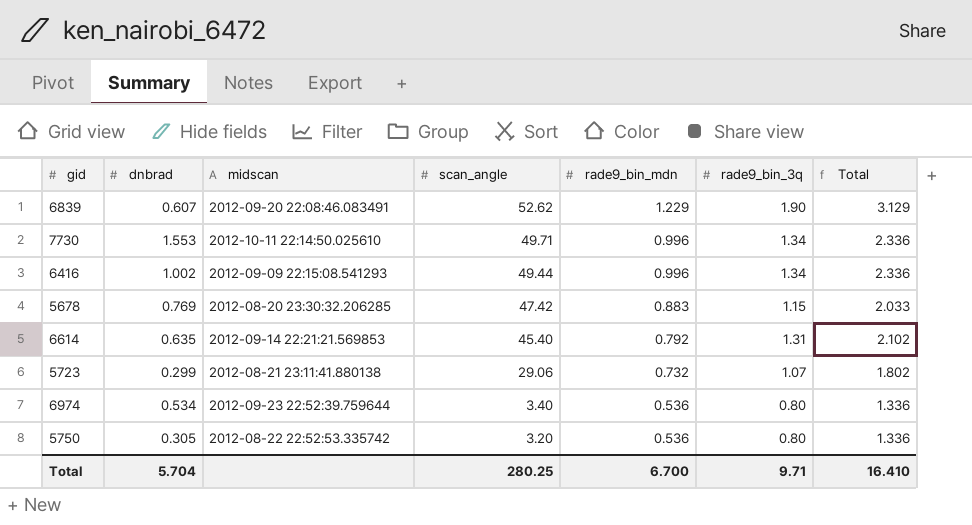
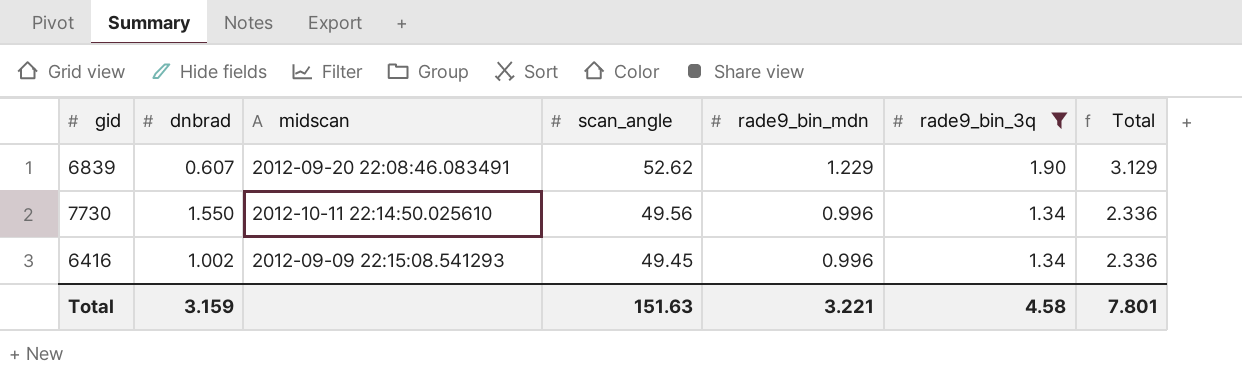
filter: none -> rade9_bin_3q >= 1.34
7730 | dnbrad: 1.553 -> 1.550
7730 | scan_angle: 49.71 -> 49.56
6416 | scan_angle: 49.44 -> 49.45
Total | dnbrad: 5.704 -> 3.159
Total | scan_angle: 280.25 -> 151.63
Total | rade9_bin_mdn: 6.700 -> 3.221
Total | rade9_bin_3q: 9.71 -> 4.58
Total | Total: 16.410 -> 7.801

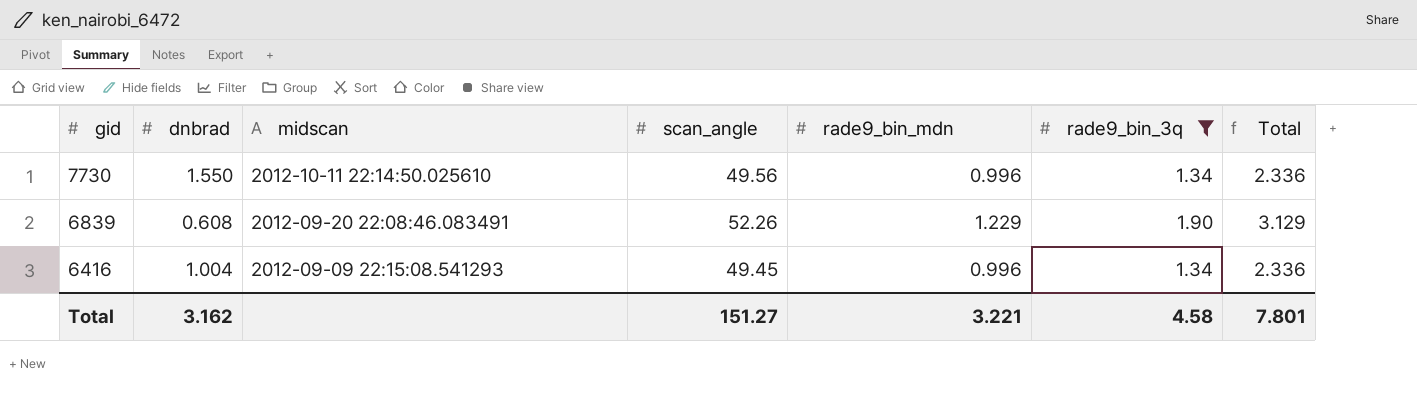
row order: scan_angle descending -> gid descending
6839 | dnbrad: 0.607 -> 0.608
6839 | scan_angle: 52.62 -> 52.26
6416 | dnbrad: 1.002 -> 1.004
Total | dnbrad: 3.159 -> 3.162
Total | scan_angle: 151.63 -> 151.27

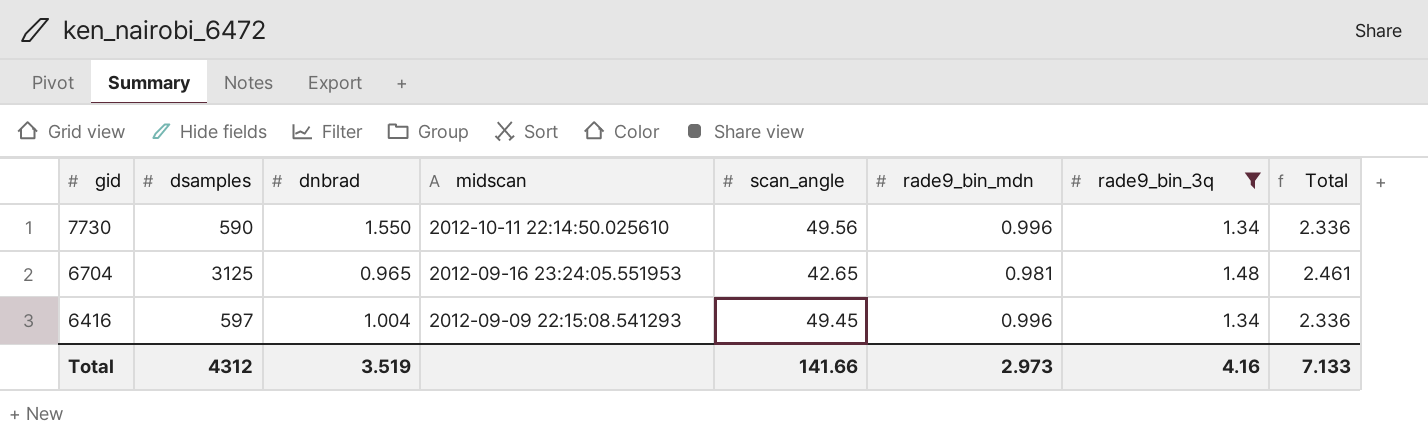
column dsamples | position: none -> 2
row 6839: 0.608 | 2012-09-20 22:08:46.083491 | 52.26 | 1.229 | 1.90 | 3.129 -> none
row 6704: none -> 3125 | 0.965 | 2012-09-16 23:24:05.551953 | 42.65 | 0.981 | 1.48 | 2.461
Total | dnbrad: 3.162 -> 3.519
Total | scan_angle: 151.27 -> 141.66
Total | rade9_bin_mdn: 3.221 -> 2.973
Total | rade9_bin_3q: 4.58 -> 4.16
Total | Total: 7.801 -> 7.133

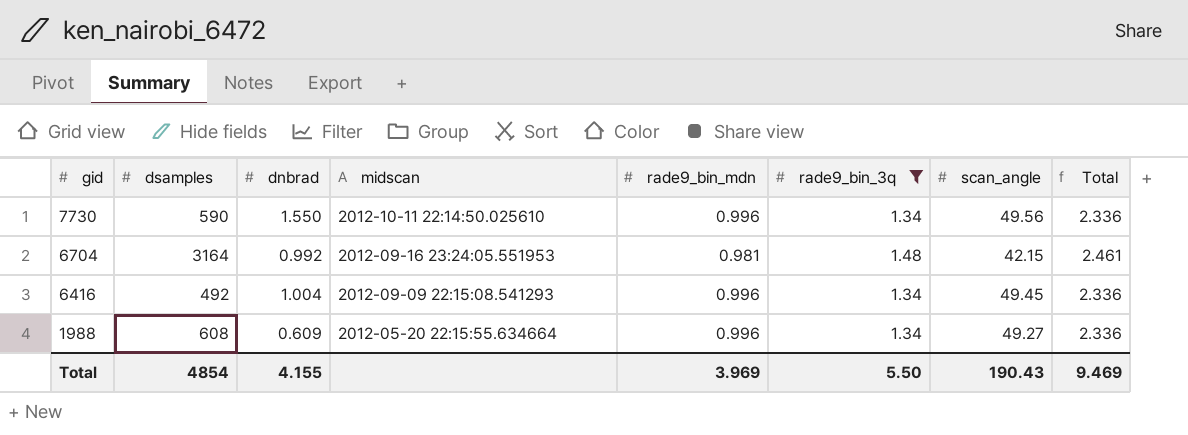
column scan_angle | position: 5 -> 7
6704 | dsamples: 3125 -> 3164
6704 | dnbrad: 0.965 -> 0.992
6704 | scan_angle: 42.65 -> 42.15
6416 | dsamples: 597 -> 492
row 1988: none -> 608 | 0.609 | 2012-05-20 22:15:55.634664 | 0.996 | 1.34 | 49.27 | 2.336
Total | dsamples: 4312 -> 4854
Total | dnbrad: 3.519 -> 4.155
Total | rade9_bin_mdn: 2.973 -> 3.969
Total | rade9_bin_3q: 4.16 -> 5.50
Total | scan_angle: 141.66 -> 190.43
Total | Total: 7.133 -> 9.469

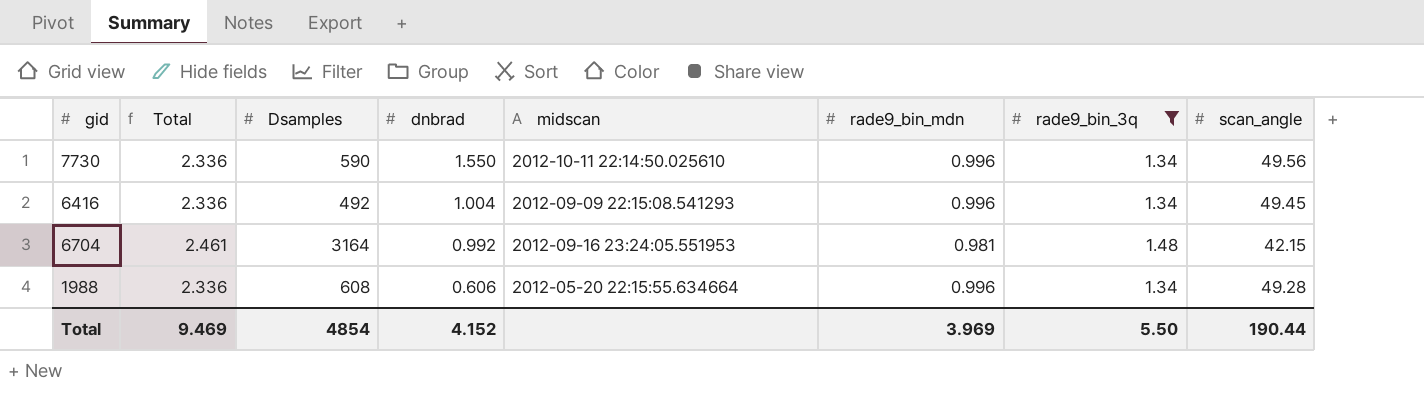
row order: gid descending -> dnbrad descending
column Total | position: 8 -> 2
column name: dsamples -> Dsamples
1988 | dnbrad: 0.609 -> 0.606
1988 | scan_angle: 49.27 -> 49.28
Total | dnbrad: 4.155 -> 4.152
Total | scan_angle: 190.43 -> 190.44

